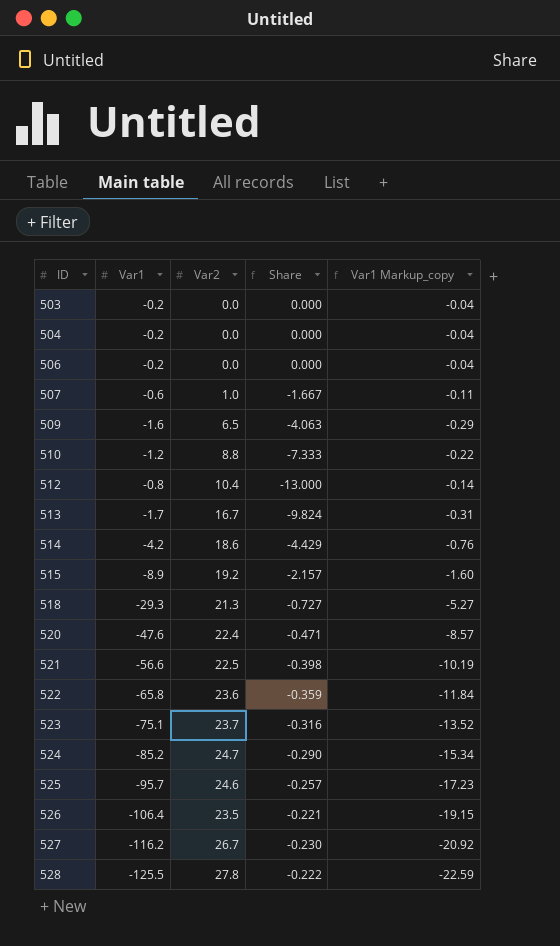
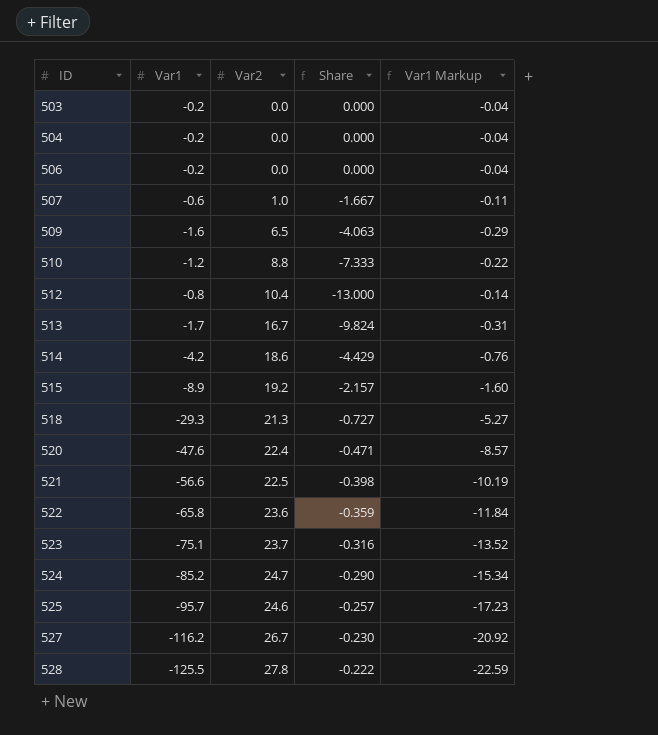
column name: Var1 Markup_copy -> Var1 Markup
row 526: -106.4 | 23.5 | -0.221 | -19.15 -> none

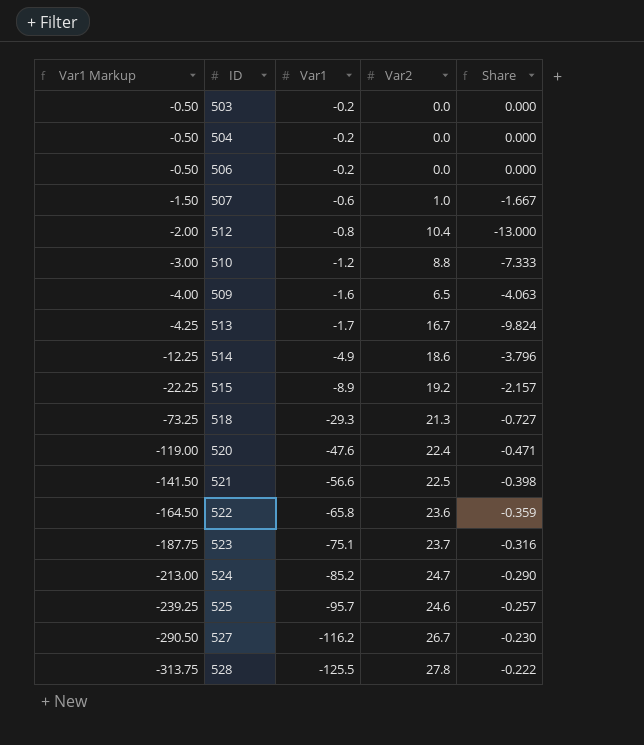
row order: ID ascending -> Var1 Markup descending
column Var1 Markup | formula: [Var1] * 0.18 -> [Var1] * 2.5
column Var1 Markup | position: 5 -> 1
514 | Var1: -4.2 -> -4.9
514 | Share: -4.429 -> -3.796

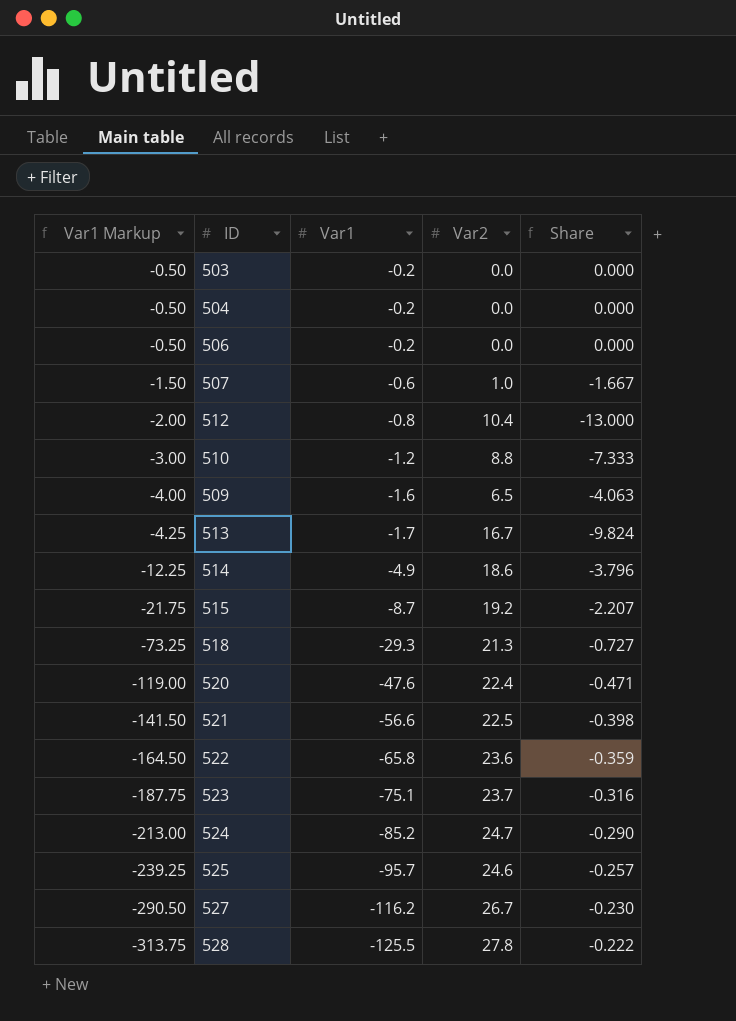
515 | Var1 Markup: -22.25 -> -21.75
515 | Var1: -8.9 -> -8.7
515 | Share: -2.157 -> -2.207

